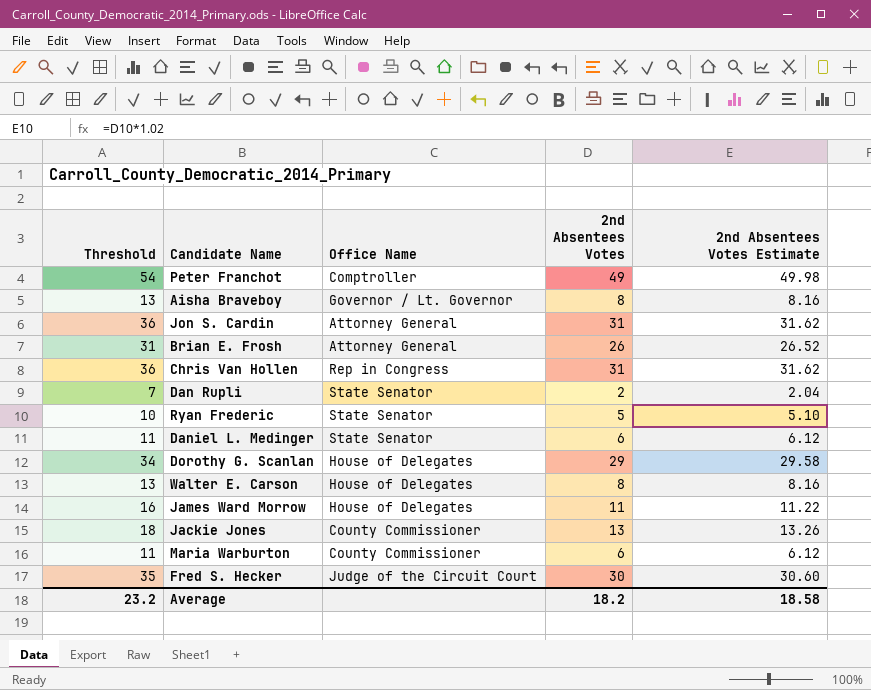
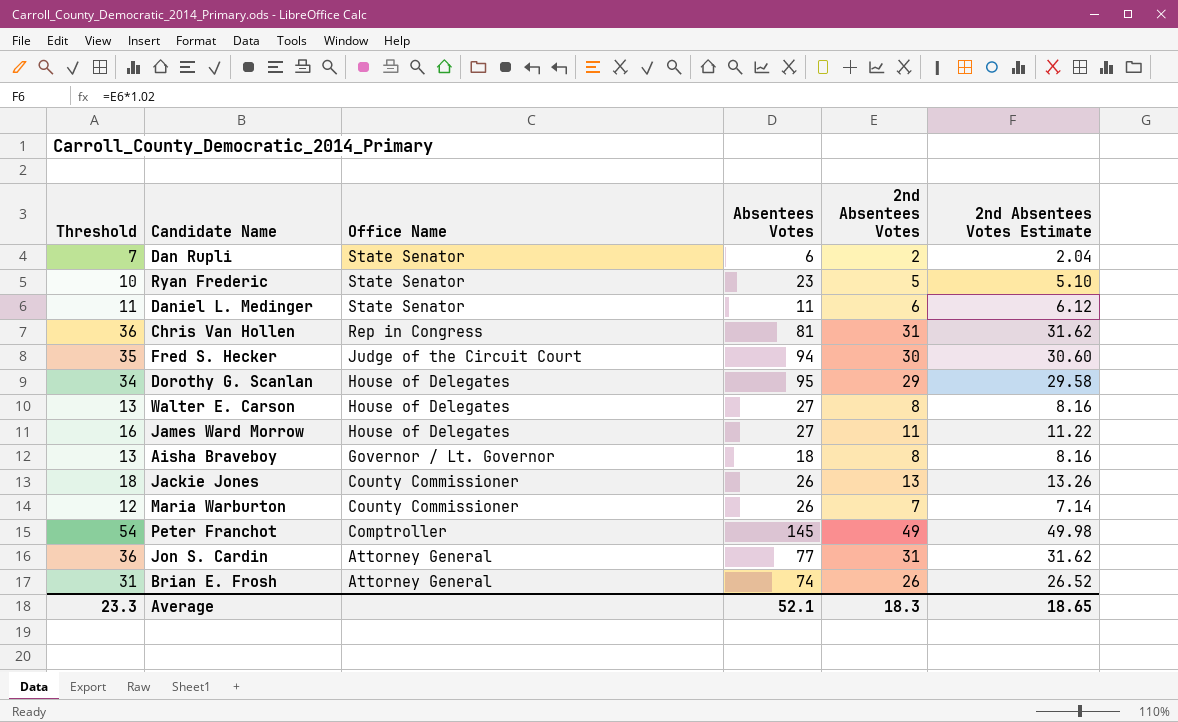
row order: none -> Office Name descending
column Absentees Votes | position: none -> 4
Maria Warburton | Threshold: 11 -> 12
Maria Warburton | 2nd Absentees Votes: 6 -> 7
Maria Warburton | 2nd Absentees Votes Estimate: 6.12 -> 7.14
Average | Threshold: 23.2 -> 23.3
Average | 2nd Absentees Votes: 18.2 -> 18.3
Average | 2nd Absentees Votes Estimate: 18.58 -> 18.65

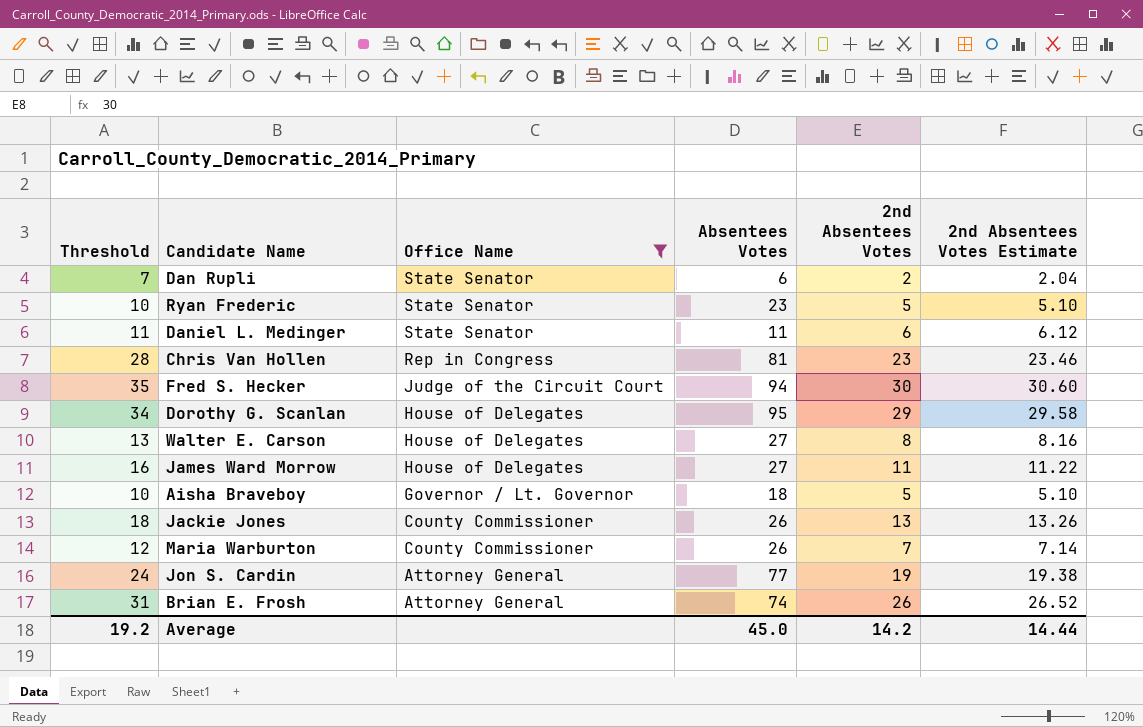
filter: none -> Office Name != Comptroller
Chris Van Hollen | Threshold: 36 -> 28
Chris Van Hollen | 2nd Absentees Votes: 31 -> 23
Chris Van Hollen | 2nd Absentees Votes Estimate: 31.62 -> 23.46
Aisha Braveboy | Threshold: 13 -> 10
Aisha Braveboy | 2nd Absentees Votes: 8 -> 5
Aisha Braveboy | 2nd Absentees Votes Estimate: 8.16 -> 5.10
Jon S. Cardin | Threshold: 36 -> 24
Jon S. Cardin | 2nd Absentees Votes: 31 -> 19
Jon S. Cardin | 2nd Absentees Votes Estimate: 31.62 -> 19.38
Average | Threshold: 23.3 -> 19.2
Average | Absentees Votes: 52.1 -> 45.0
Average | 2nd Absentees Votes: 18.3 -> 14.2
Average | 2nd Absentees Votes Estimate: 18.65 -> 14.44

